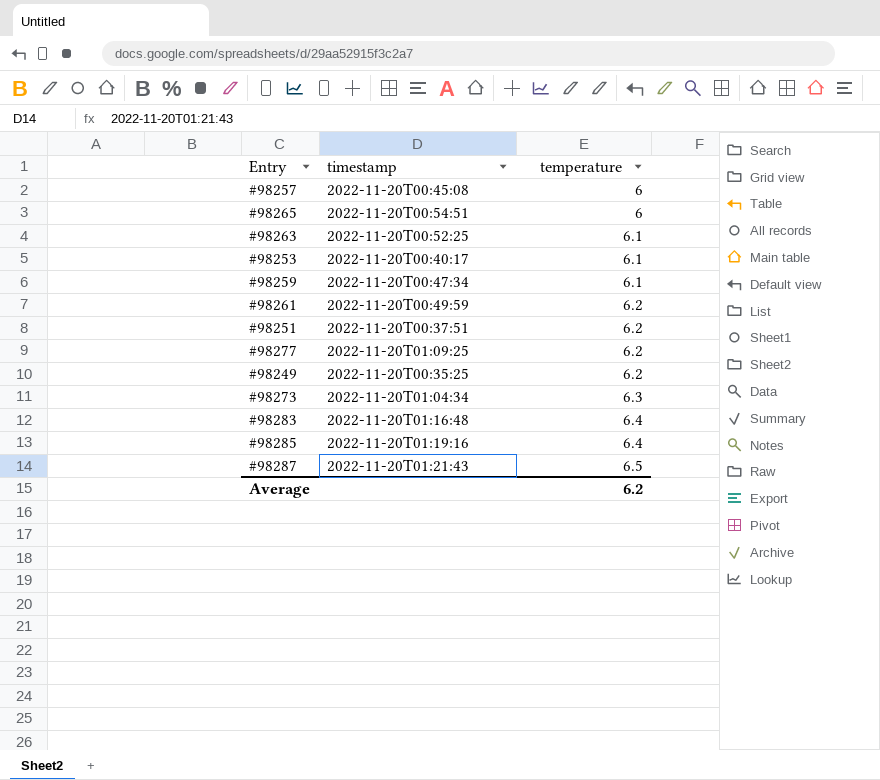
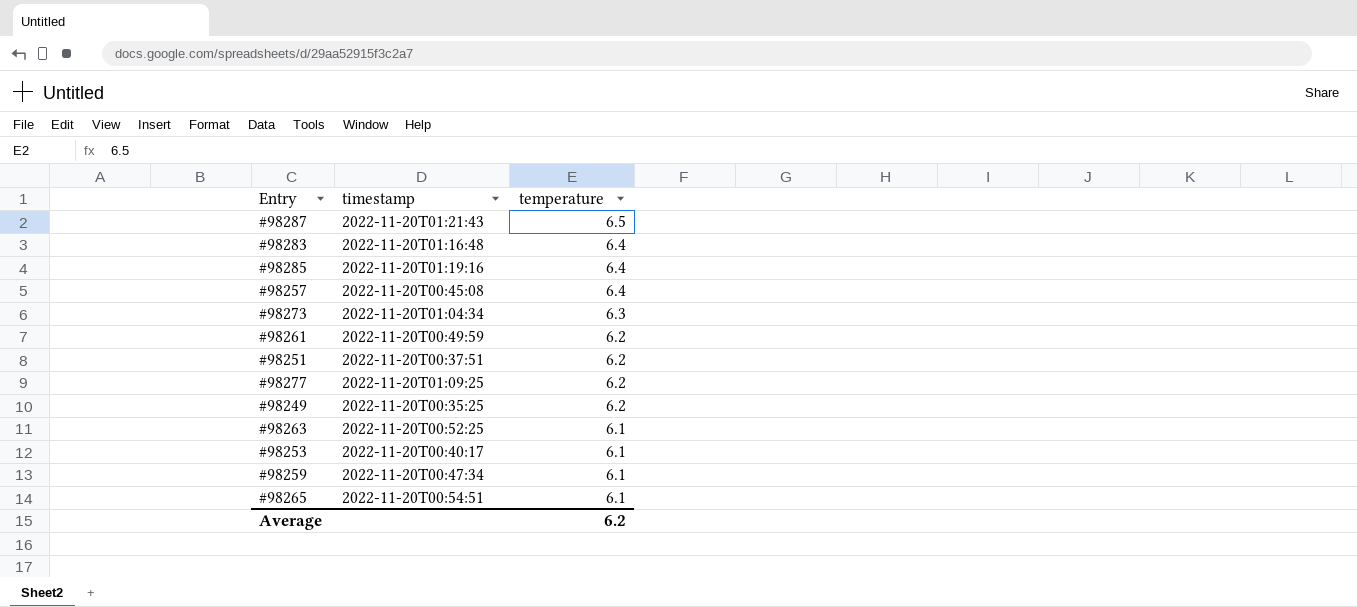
row order: temperature ascending -> temperature descending
#98257 | temperature: 6 -> 6.4
#98265 | temperature: 6 -> 6.1

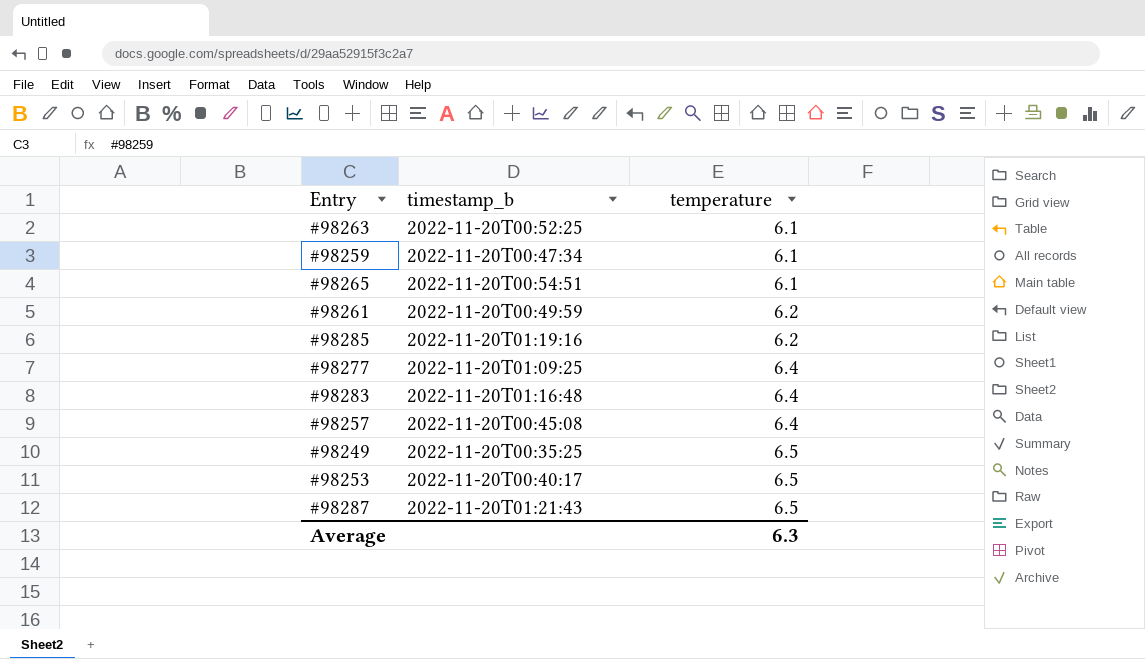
row order: temperature descending -> temperature ascending
column name: timestamp -> timestamp_b
row #98273: 2022-11-20T01:04:34 | 6.3 -> none
row #98251: 2022-11-20T00:37:51 | 6.2 -> none
#98285 | temperature: 6.4 -> 6.2
#98277 | temperature: 6.2 -> 6.4
#98249 | temperature: 6.2 -> 6.5
#98253 | temperature: 6.1 -> 6.5
Average | temperature: 6.2 -> 6.3

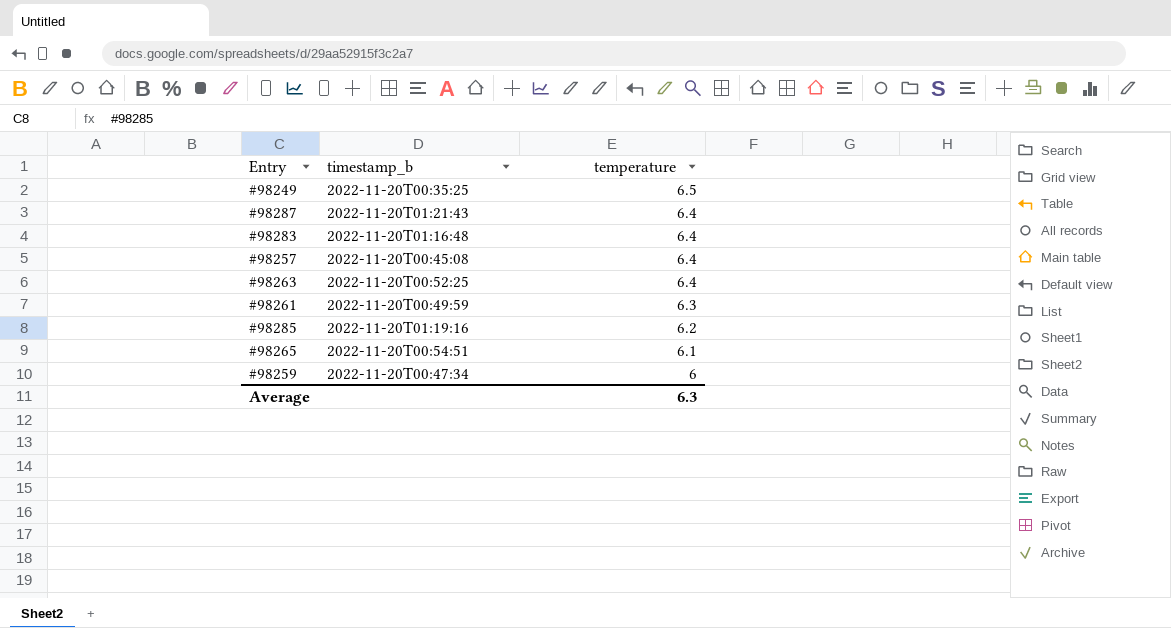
row order: temperature ascending -> temperature descending
row #98277: 2022-11-20T01:09:25 | 6.4 -> none
row #98253: 2022-11-20T00:40:17 | 6.5 -> none
#98287 | temperature: 6.5 -> 6.4
#98263 | temperature: 6.1 -> 6.4
#98261 | temperature: 6.2 -> 6.3
#98259 | temperature: 6.1 -> 6

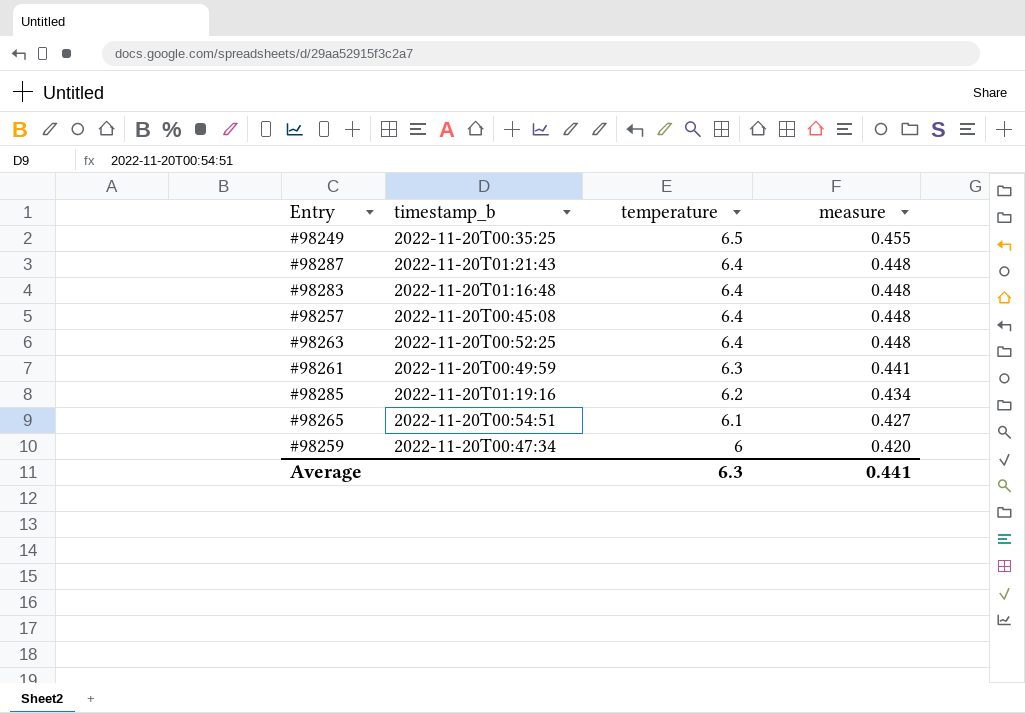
column measure | formula: none -> [temperature] * 0.07

